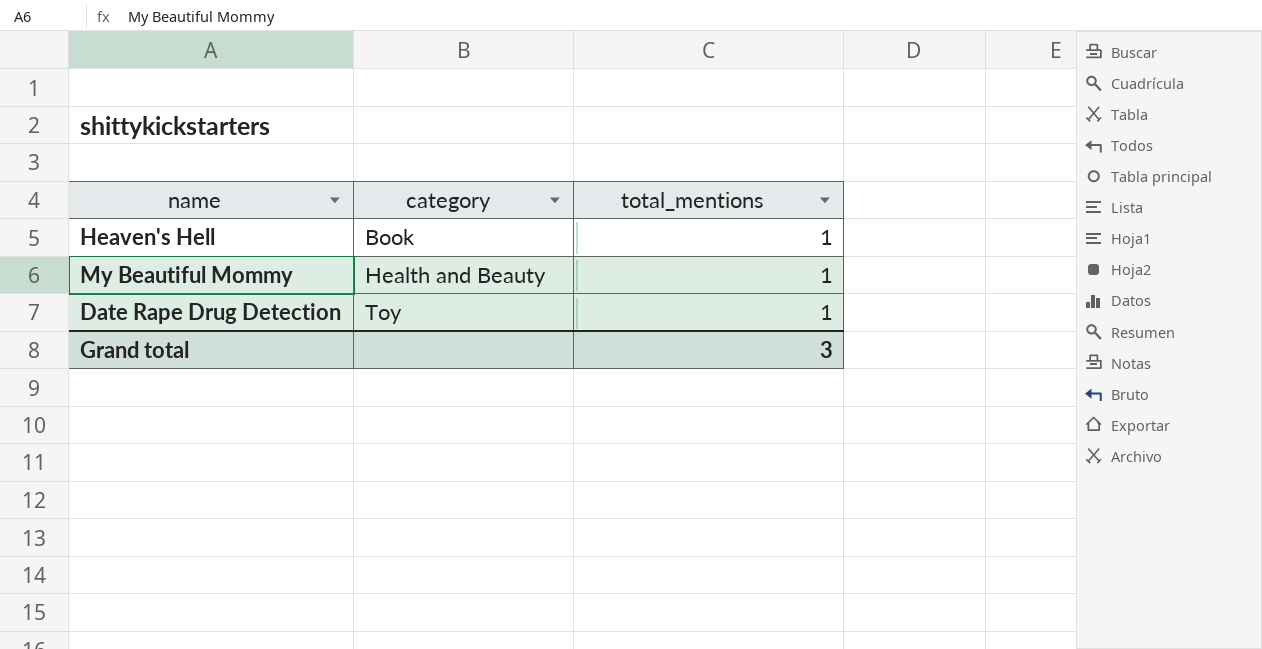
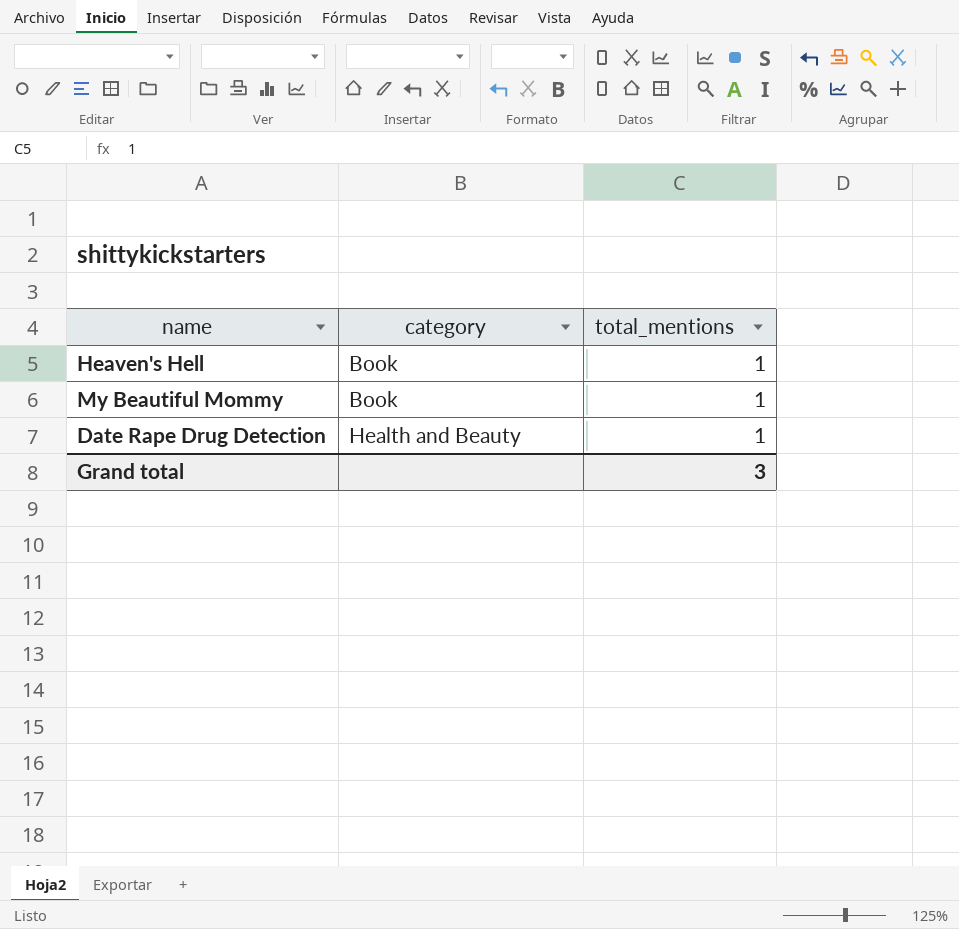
My Beautiful Mommy | category: Health and Beauty -> Book
Date Rape Drug Detection | category: Toy -> Health and Beauty

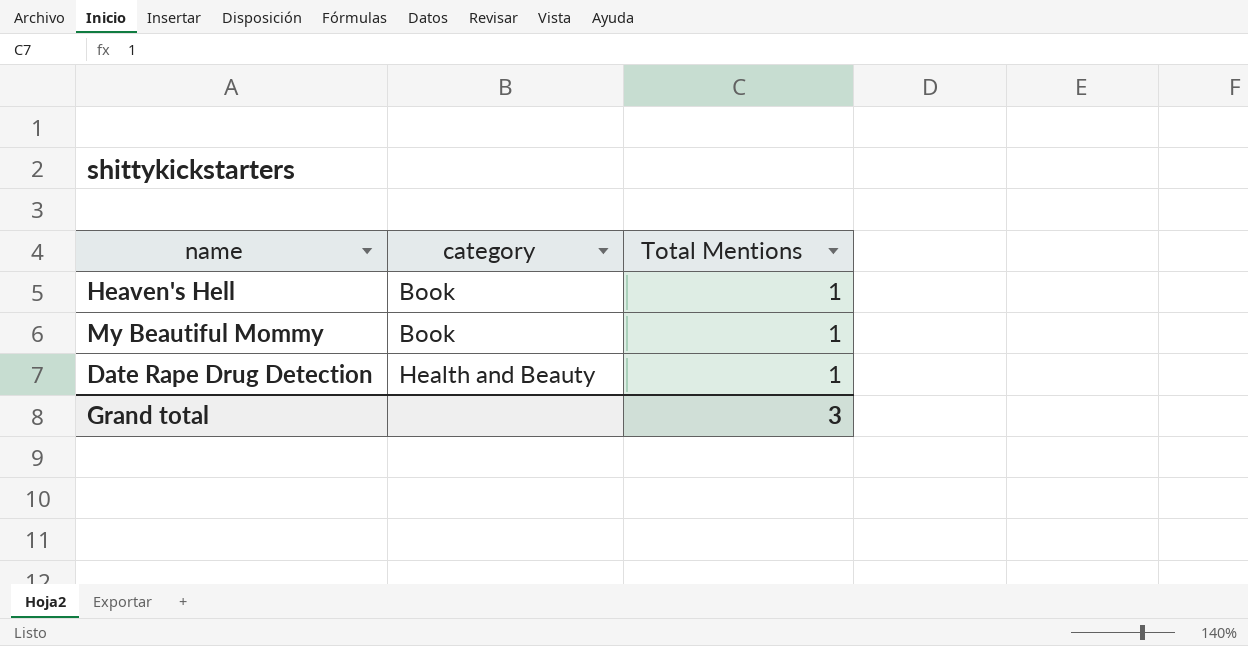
column name: total_mentions -> Total Mentions

